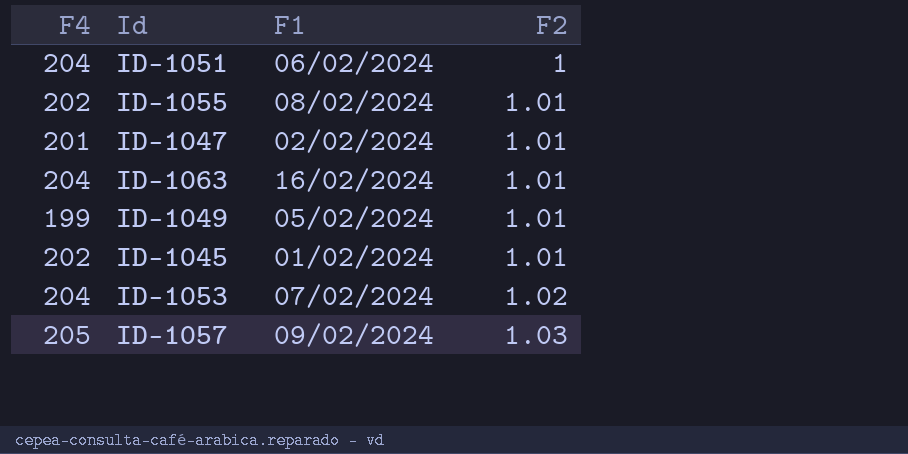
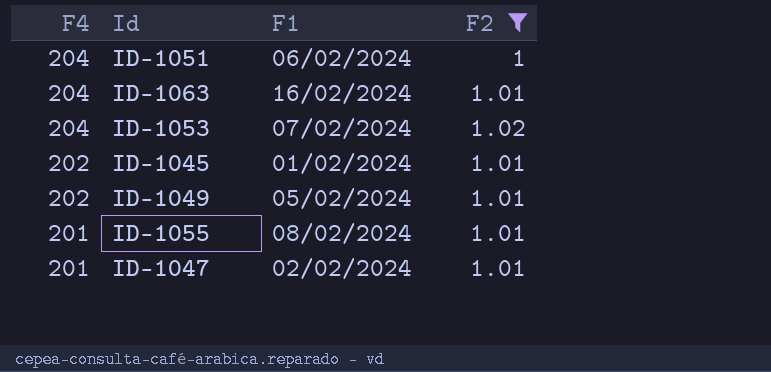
filter: none -> F2 != 1.03
row order: F2 ascending -> F4 descending
ID-1049 | F4: 199 -> 202
ID-1055 | F4: 202 -> 201

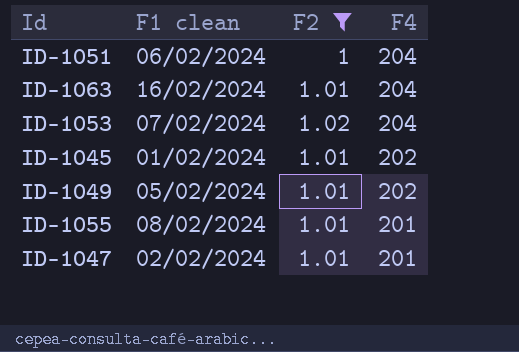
column name: F1 -> F1 clean
column F4 | position: 1 -> 4

